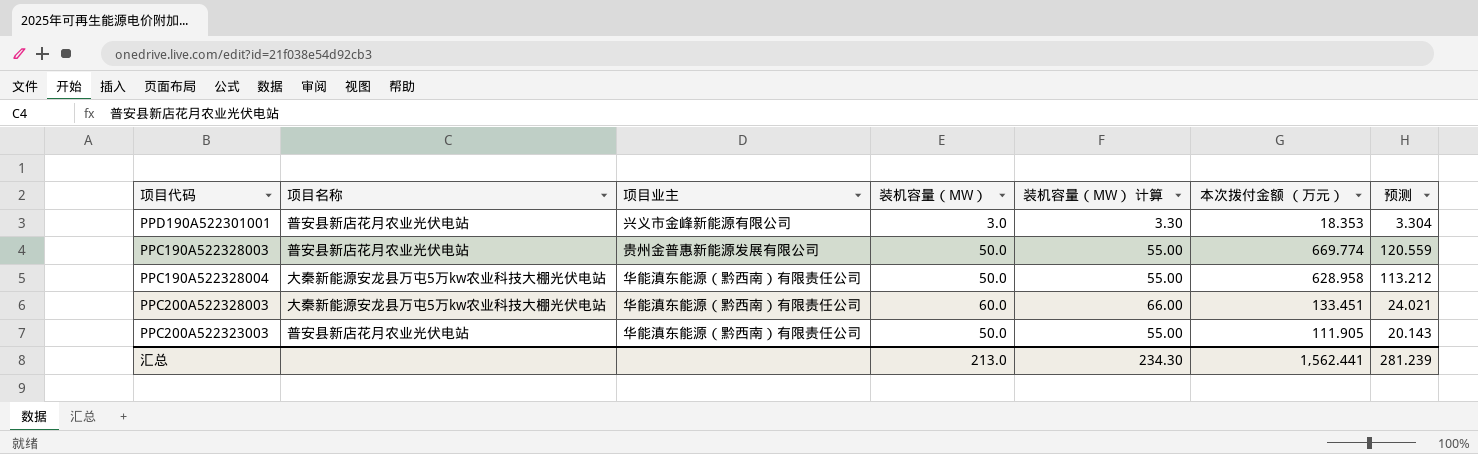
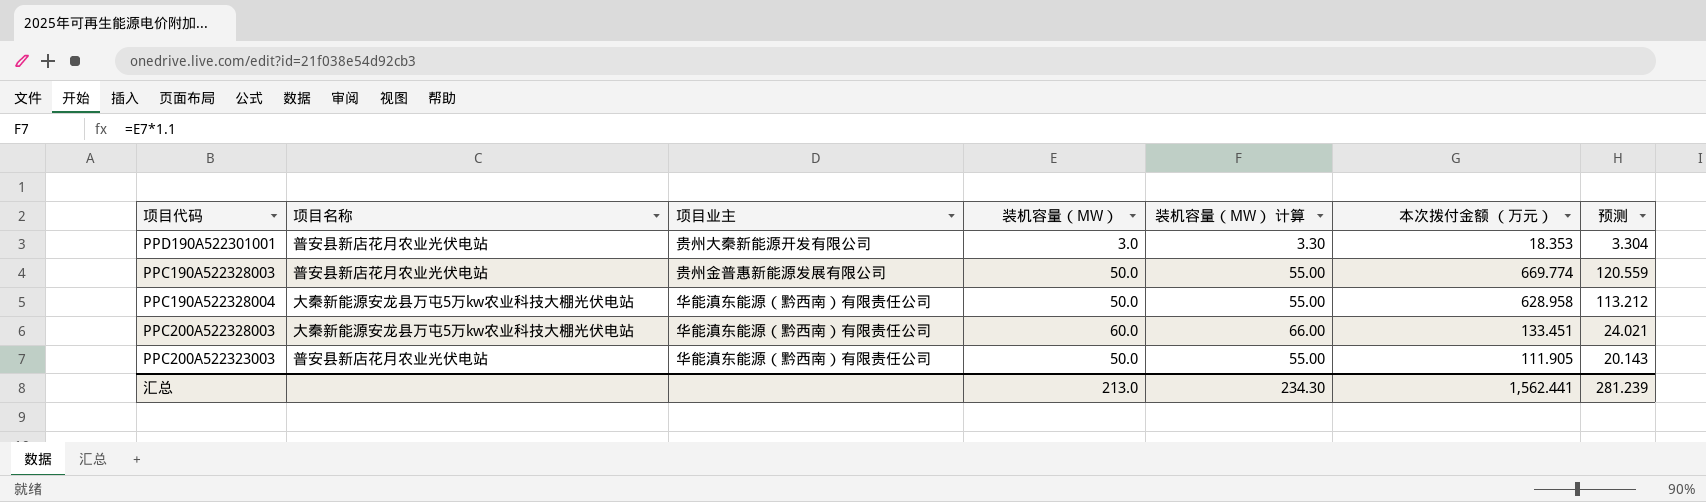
PPD190A522301001 | 项目业主: 兴义市金峰新能源有限公司 -> 贵州大秦新能源开发有限公司

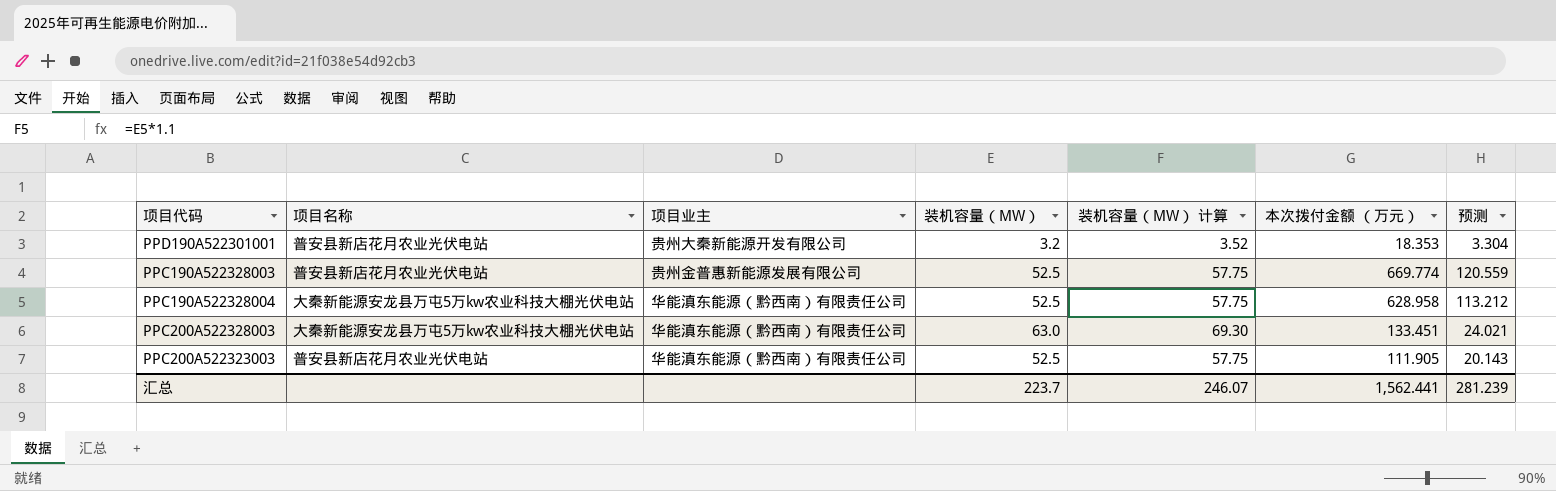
PPD190A522301001 | 装机容量（MW）: 3.0 -> 3.2
PPD190A522301001 | 装机容量（MW） 计算: 3.30 -> 3.52
PPC190A522328003 | 装机容量（MW）: 50.0 -> 52.5
PPC190A522328003 | 装机容量（MW） 计算: 55.00 -> 57.75
PPC190A522328004 | 装机容量（MW）: 50.0 -> 52.5
PPC190A522328004 | 装机容量（MW） 计算: 55.00 -> 57.75
PPC200A522328003 | 装机容量（MW）: 60.0 -> 63.0
PPC200A522328003 | 装机容量（MW） 计算: 66.00 -> 69.30
PPC200A522323003 | 装机容量（MW）: 50.0 -> 52.5
PPC200A522323003 | 装机容量（MW） 计算: 55.00 -> 57.75
汇总 | 装机容量（MW）: 213.0 -> 223.7
汇总 | 装机容量（MW） 计算: 234.30 -> 246.07

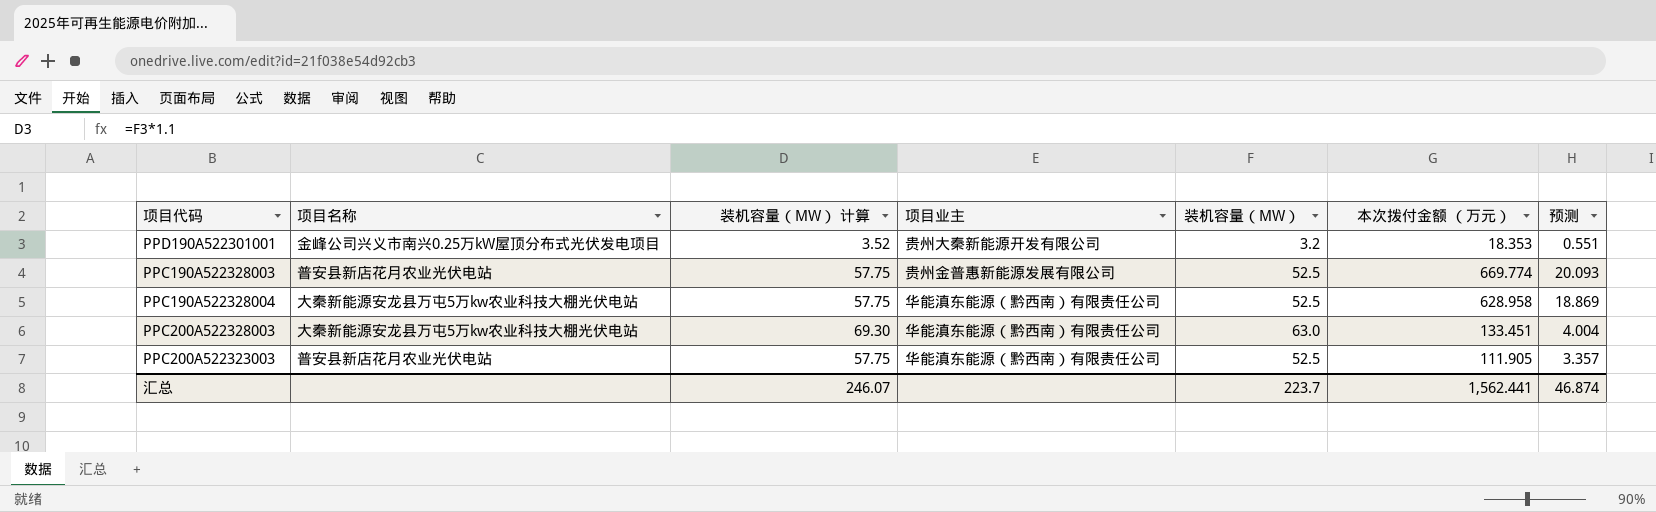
column 装机容量（MW） 计算 | position: 5 -> 3
column 预测 | formula: [本次拨付金额 （万元）] * 0.18 -> [本次拨付金额 （万元）] * 0.03
PPD190A522301001 | 项目名称: 普安县新店花月农业光伏电站 -> 金峰公司兴义市南兴0.25万kW屋顶分布式光伏发电项目
汇总 | 预测: 281.239 -> 46.874

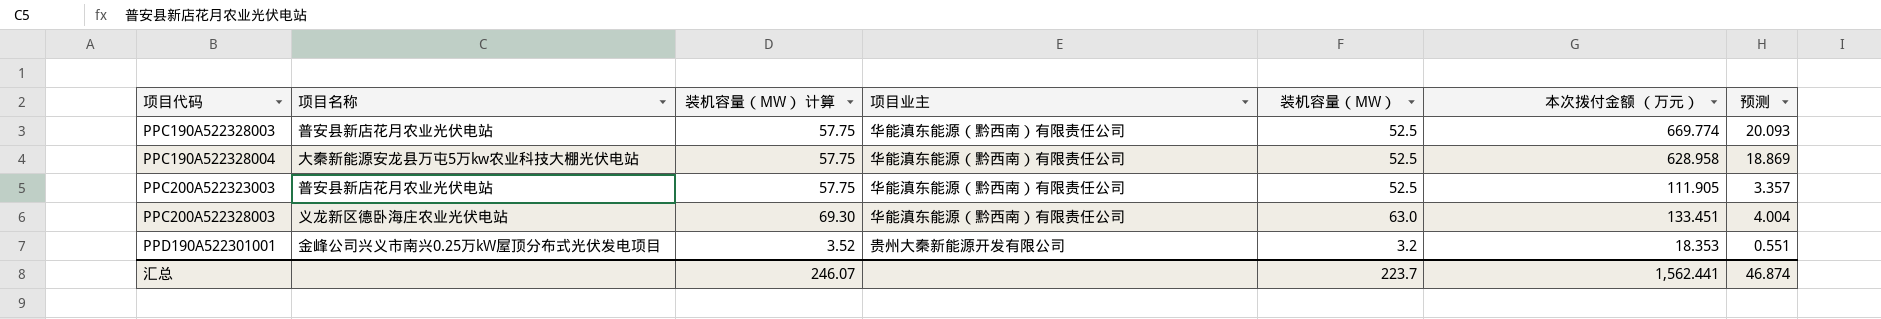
row order: none -> 项目代码 ascending
PPC190A522328003 | 项目业主: 贵州金普惠新能源发展有限公司 -> 华能滇东能源（黔西南）有限责任公司
PPC200A522328003 | 项目名称: 大秦新能源安龙县万屯5万kw农业科技大棚光伏电站 -> 义龙新区德卧海庄农业光伏电站

